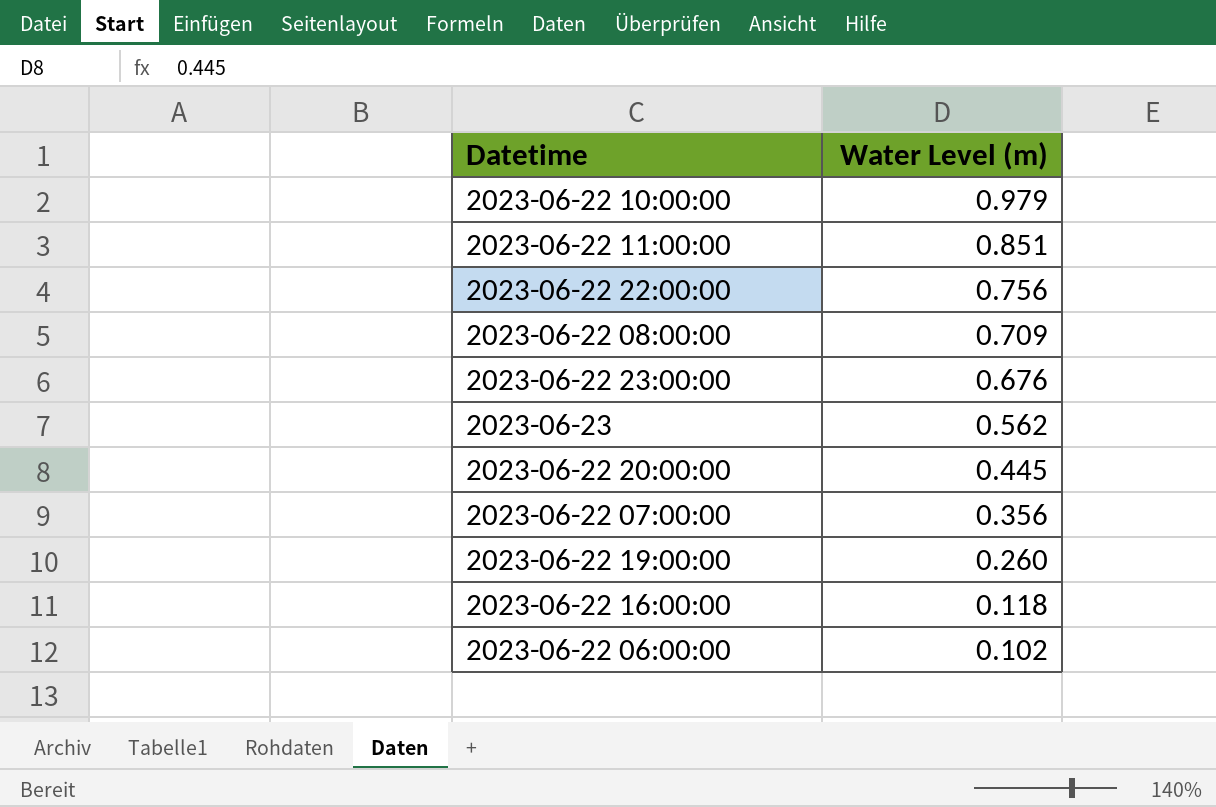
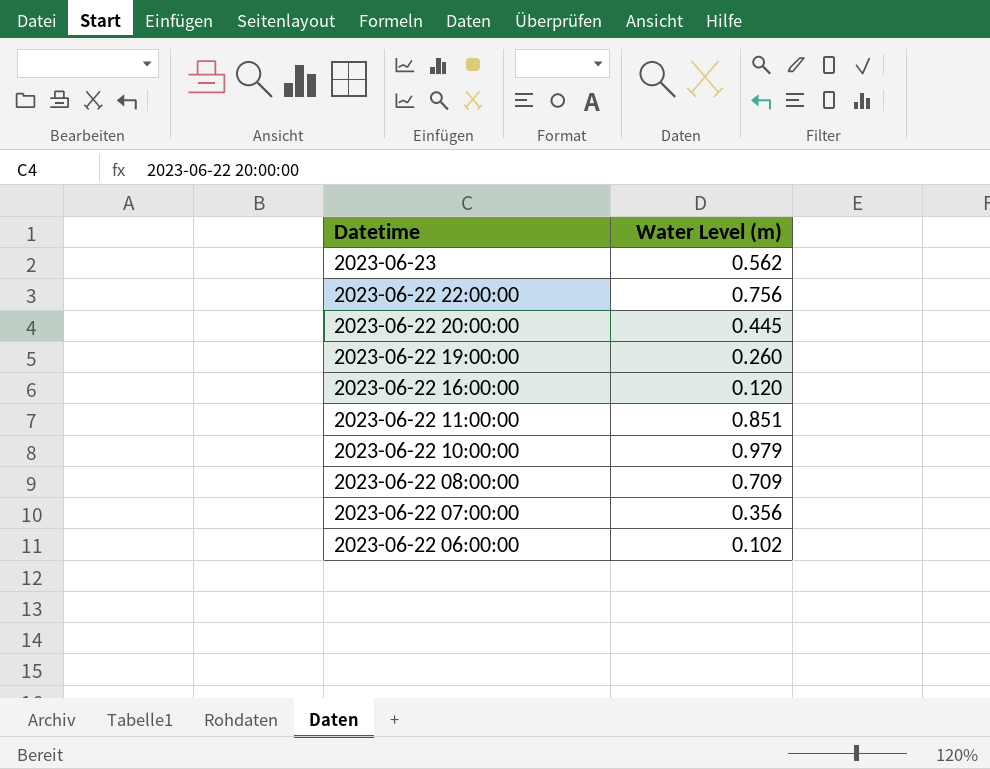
row order: Water Level (m) descending -> Datetime descending
row 2023-06-22 23:00:00: 0.676 -> none
2023-06-22 16:00:00 | Water Level (m): 0.118 -> 0.120

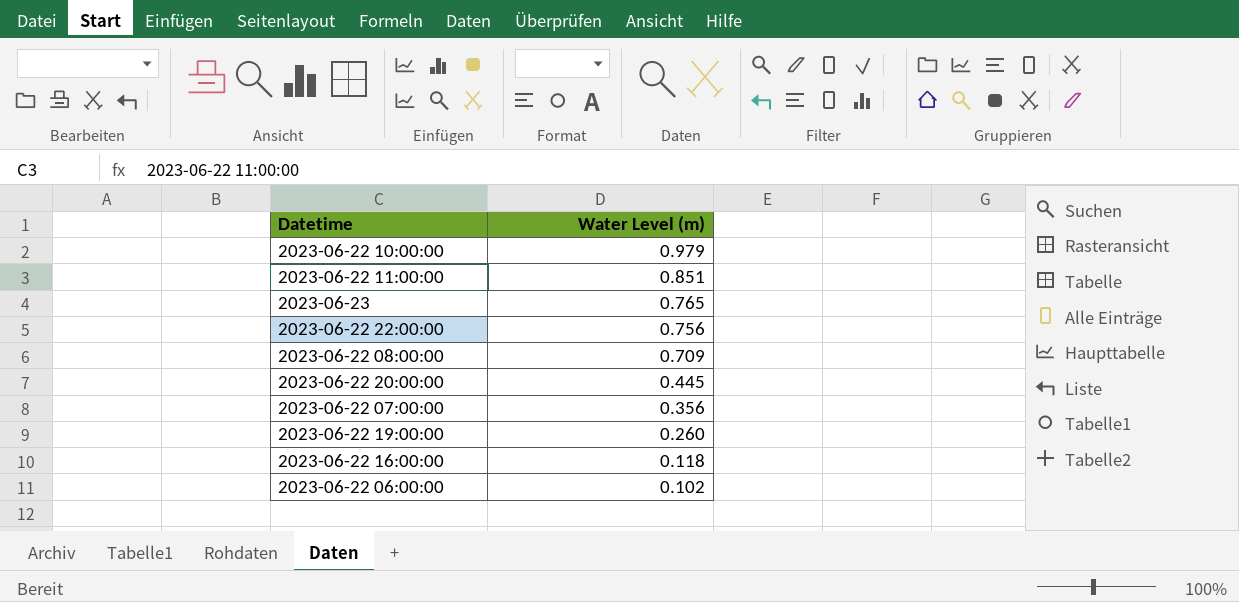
row order: Datetime descending -> Water Level (m) descending
2023-06-23 | Water Level (m): 0.562 -> 0.765
2023-06-22 16:00:00 | Water Level (m): 0.120 -> 0.118

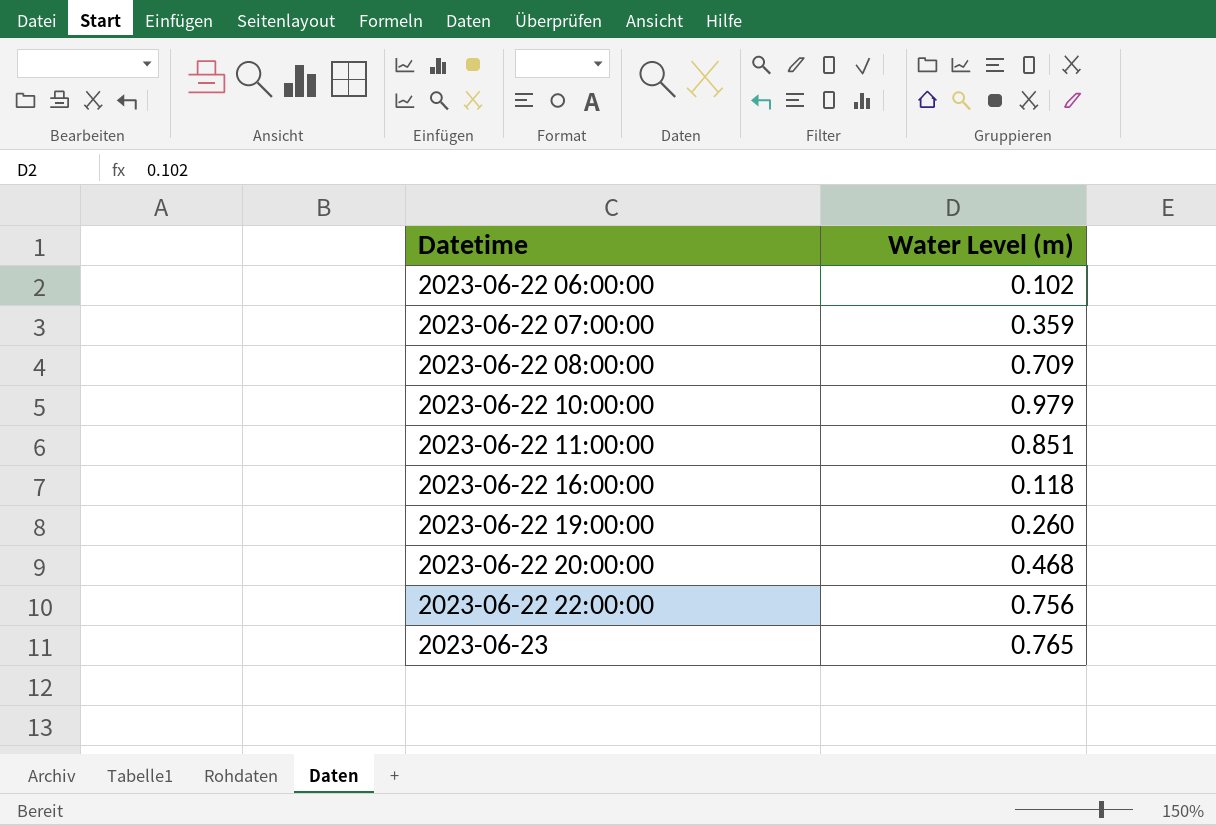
row order: Water Level (m) descending -> Datetime ascending
2023-06-22 07:00:00 | Water Level (m): 0.356 -> 0.359
2023-06-22 20:00:00 | Water Level (m): 0.445 -> 0.468

